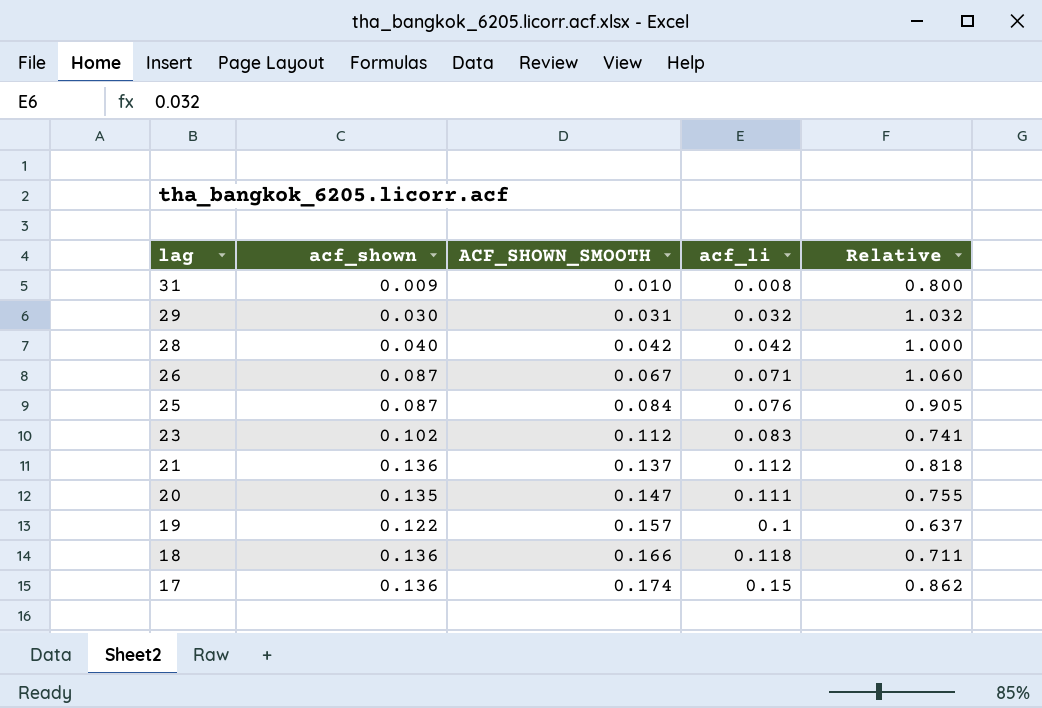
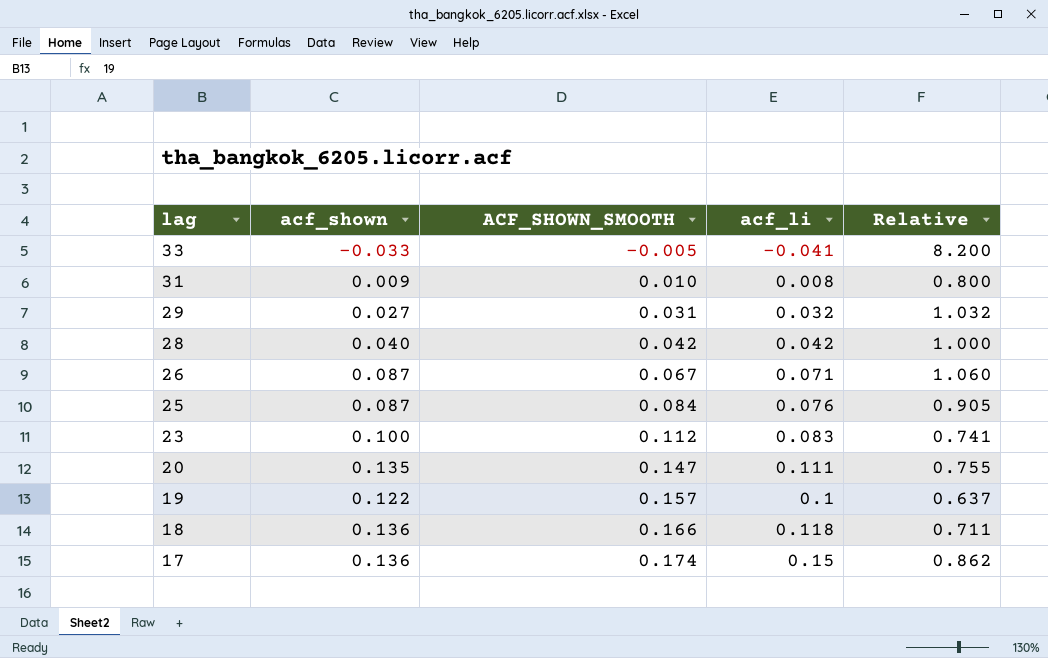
row 21: 0.136 | 0.137 | 0.112 | 0.818 -> none
row 33: none -> -0.033 | -0.005 | -0.041 | 8.200
29 | acf_shown: 0.030 -> 0.027
23 | acf_shown: 0.102 -> 0.100

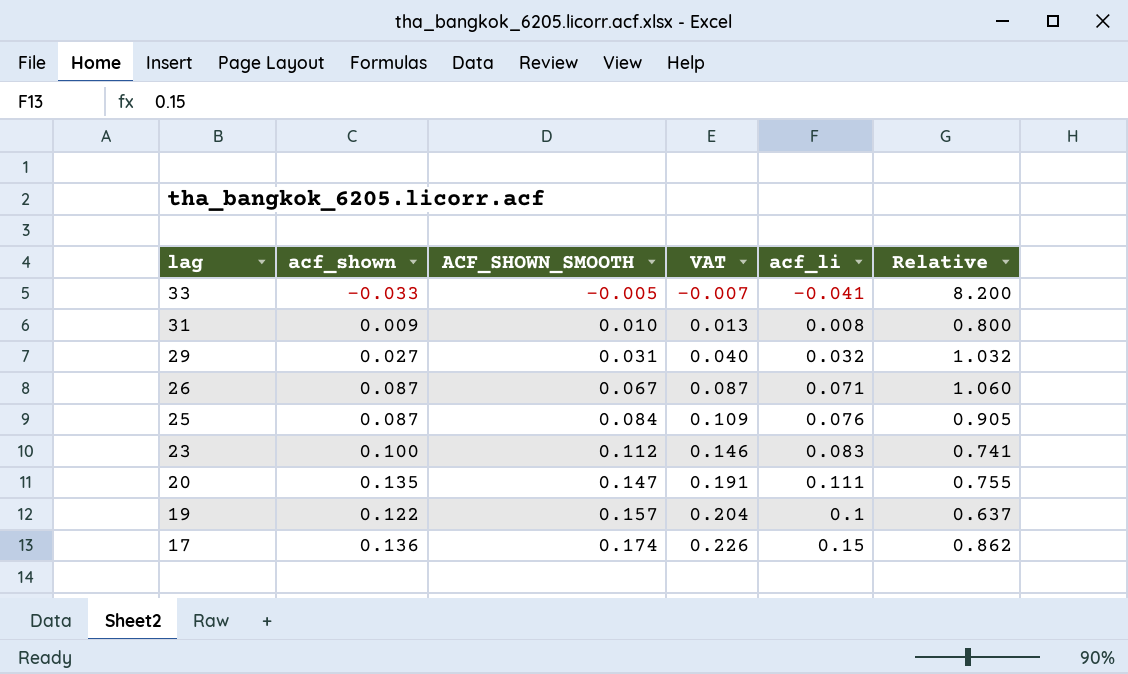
column VAT | formula: none -> [ACF_SHOWN_SMOOTH] * 1.3
row 28: 0.040 | 0.042 | 0.042 | 1.000 -> none
row 18: 0.136 | 0.166 | 0.118 | 0.711 -> none

